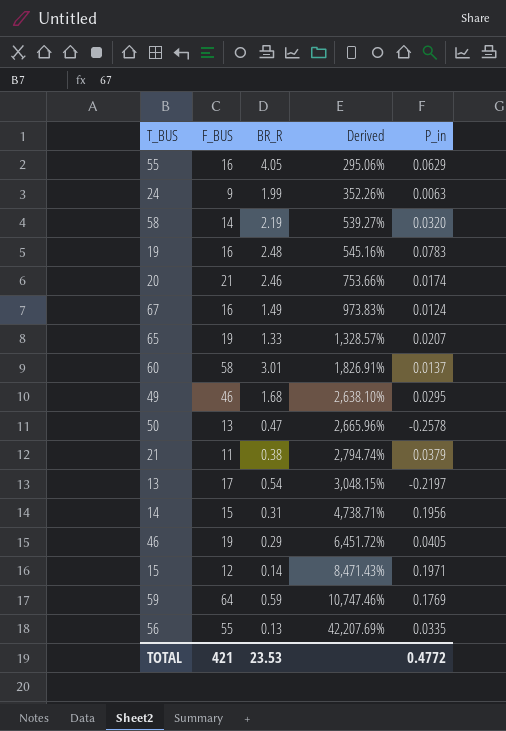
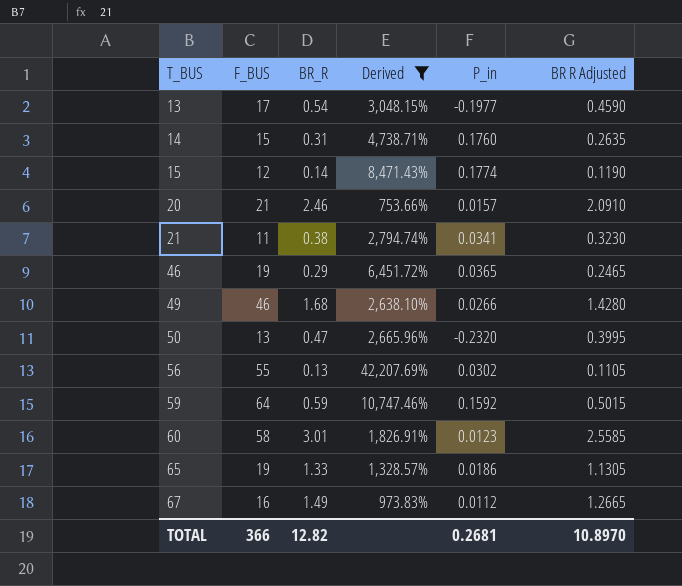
filter: none -> Derived >= 753.66%
row order: Derived ascending -> T_BUS ascending
column BR R Adjusted | formula: none -> [BR_R] * 0.85
13 | P_in: -0.2197 -> -0.1977
14 | P_in: 0.1956 -> 0.1760
15 | P_in: 0.1971 -> 0.1774
20 | P_in: 0.0174 -> 0.0157
21 | P_in: 0.0379 -> 0.0341
46 | P_in: 0.0405 -> 0.0365
49 | P_in: 0.0295 -> 0.0266
50 | P_in: -0.2578 -> -0.2320
56 | P_in: 0.0335 -> 0.0302
59 | P_in: 0.1769 -> 0.1592
60 | P_in: 0.0137 -> 0.0123
65 | P_in: 0.0207 -> 0.0186
67 | P_in: 0.0124 -> 0.0112
TOTAL | F_BUS: 421 -> 366
TOTAL | BR_R: 23.53 -> 12.82
TOTAL | P_in: 0.4772 -> 0.2681

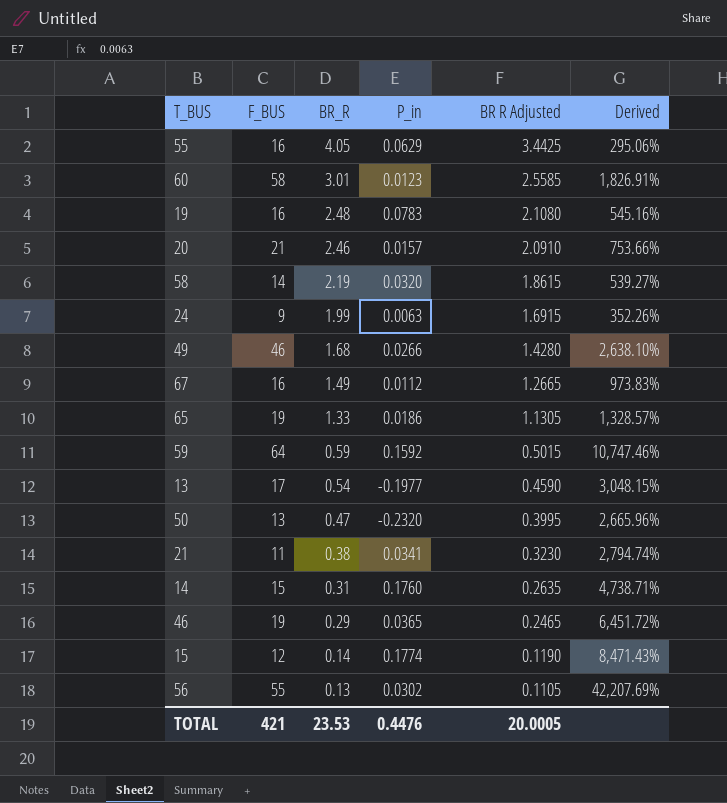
filter: Derived >= 753.66% -> none
row order: T_BUS ascending -> BR_R descending
column Derived | position: 4 -> 6
TOTAL | F_BUS: 366 -> 421
TOTAL | BR_R: 12.82 -> 23.53
TOTAL | P_in: 0.2681 -> 0.4476
TOTAL | BR R Adjusted: 10.8970 -> 20.0005

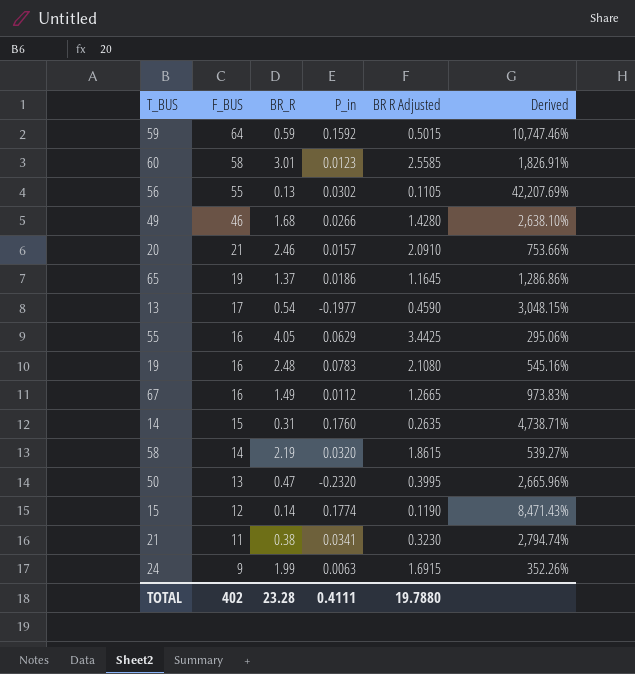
row order: BR_R descending -> F_BUS descending
row 46: 19 | 0.29 | 0.0365 | 0.2465 | 6,451.72% -> none
65 | BR_R: 1.33 -> 1.37
65 | BR R Adjusted: 1.1305 -> 1.1645
65 | Derived: 1,328.57% -> 1,286.86%
TOTAL | F_BUS: 421 -> 402
TOTAL | BR_R: 23.53 -> 23.28
TOTAL | P_in: 0.4476 -> 0.4111
TOTAL | BR R Adjusted: 20.0005 -> 19.7880

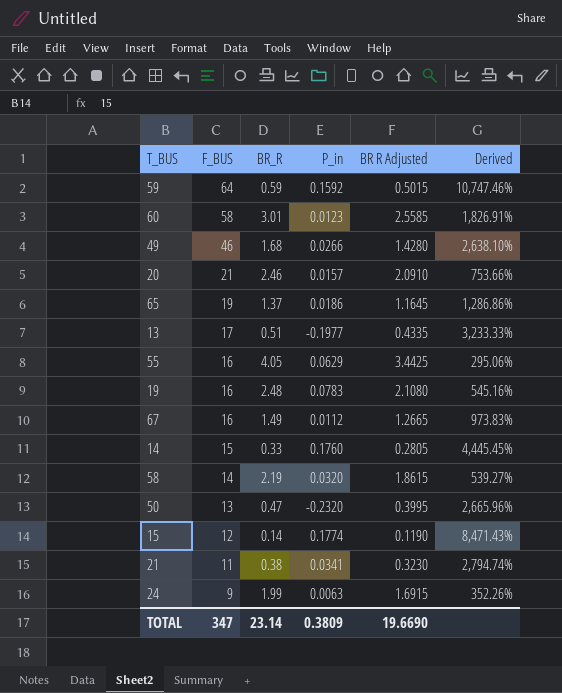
row 56: 55 | 0.13 | 0.0302 | 0.1105 | 42,207.69% -> none
13 | BR_R: 0.54 -> 0.51
13 | BR R Adjusted: 0.4590 -> 0.4335
13 | Derived: 3,048.15% -> 3,233.33%
14 | BR_R: 0.31 -> 0.33
14 | BR R Adjusted: 0.2635 -> 0.2805
14 | Derived: 4,738.71% -> 4,445.45%
TOTAL | F_BUS: 402 -> 347
TOTAL | BR_R: 23.28 -> 23.14
TOTAL | P_in: 0.4111 -> 0.3809
TOTAL | BR R Adjusted: 19.7880 -> 19.6690

